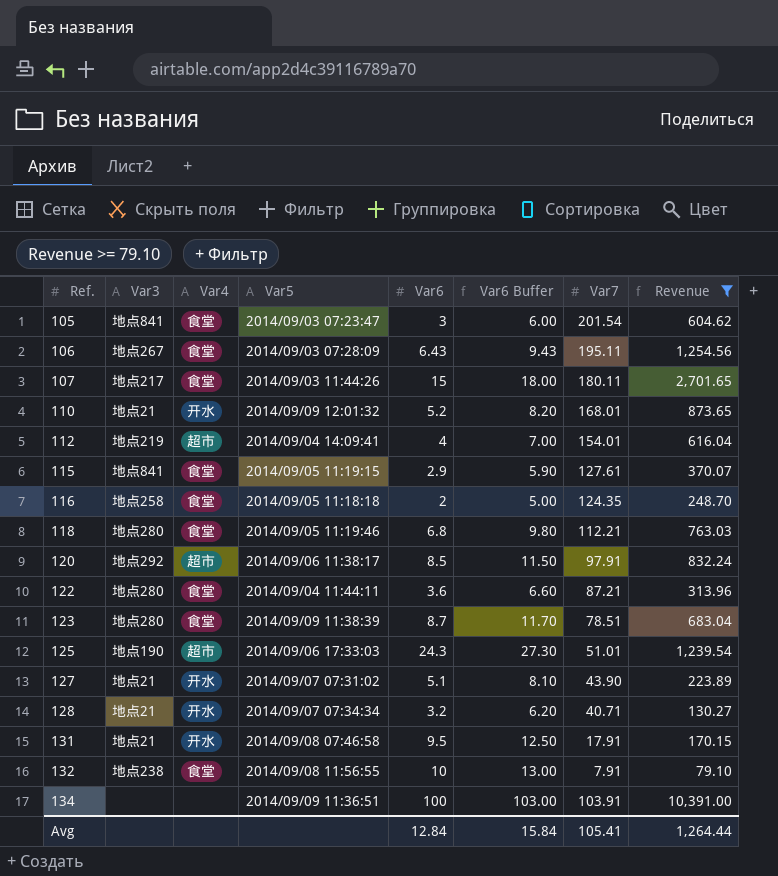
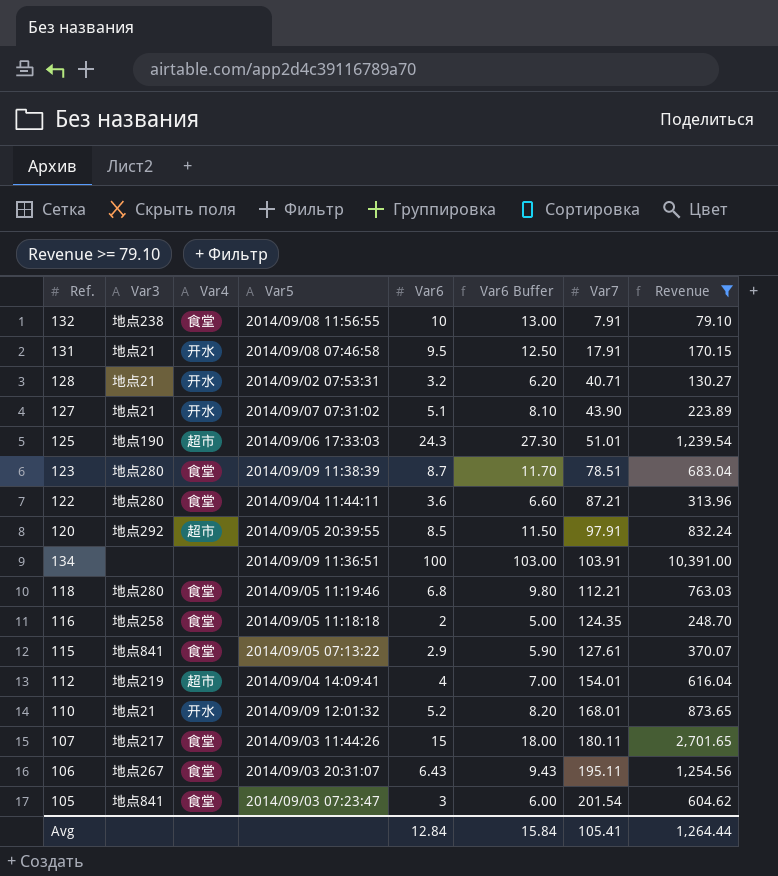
row order: Ref. ascending -> Var7 ascending
128 | Var5: 2014/09/07 07:34:34 -> 2014/09/02 07:53:31
120 | Var5: 2014/09/06 11:38:17 -> 2014/09/05 20:39:55
115 | Var5: 2014/09/05 11:19:15 -> 2014/09/05 07:13:22
106 | Var5: 2014/09/03 07:28:09 -> 2014/09/03 20:31:07

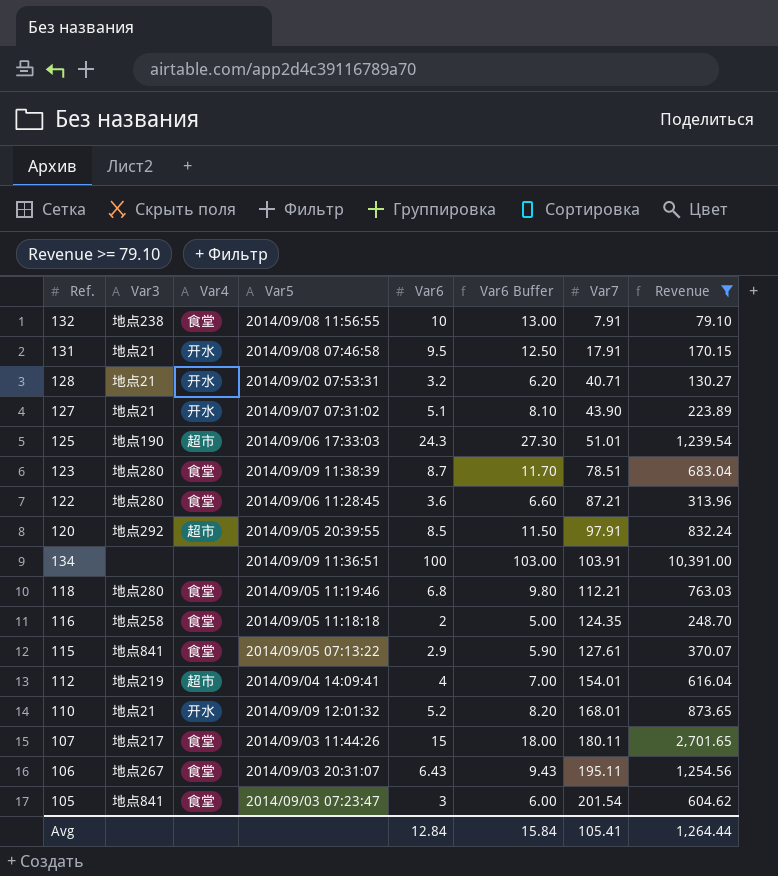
122 | Var5: 2014/09/04 11:44:11 -> 2014/09/06 11:28:45

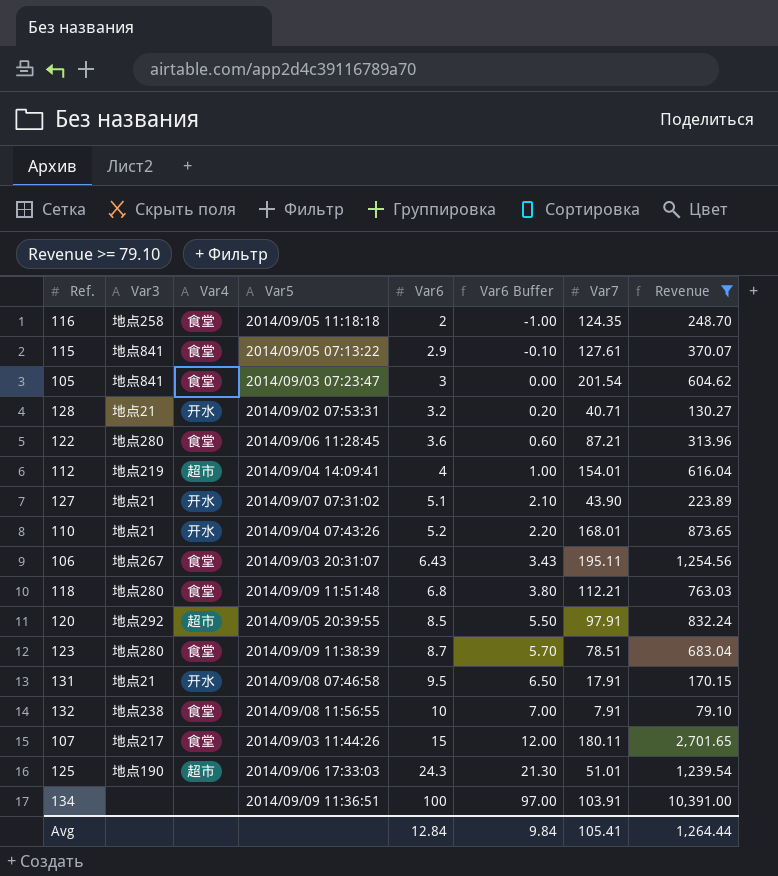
row order: Var7 ascending -> Var6 ascending
column Var6 Buffer | formula: [Var6] + 3 -> [Var6] - 3
110 | Var5: 2014/09/09 12:01:32 -> 2014/09/04 07:43:26
118 | Var5: 2014/09/05 11:19:46 -> 2014/09/09 11:51:48
Avg | Var6 Buffer: 15.84 -> 9.84

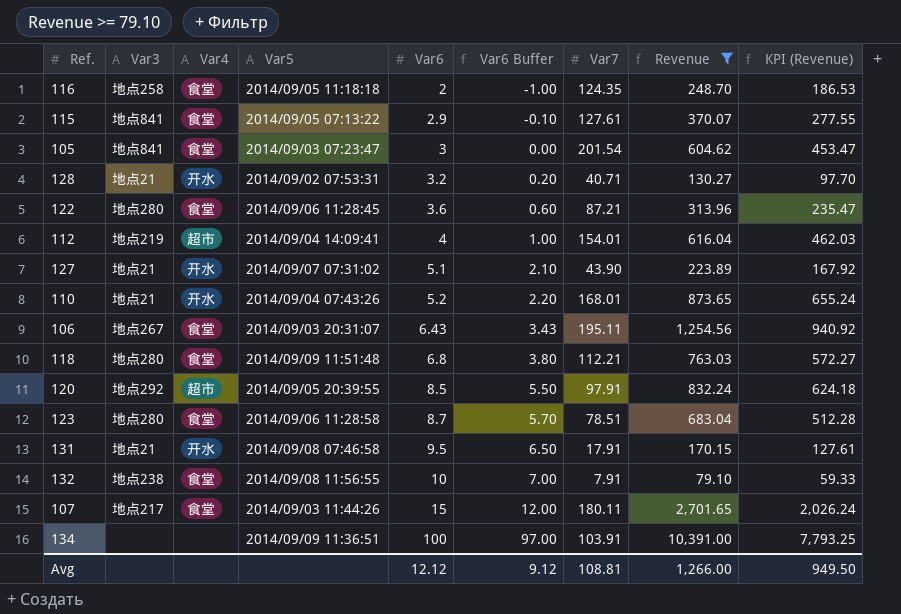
column KPI (Revenue) | formula: none -> [Revenue] * 0.75
row 125: 地点190 | 超市 | 2014/09/06 17:33:03 | 24.3 | 21.30 | 51.01 | 1,239.54 -> none
123 | Var5: 2014/09/09 11:38:39 -> 2014/09/06 11:28:58
Avg | Var6: 12.84 -> 12.12
Avg | Var6 Buffer: 9.84 -> 9.12
Avg | Var7: 105.41 -> 108.81
Avg | Revenue: 1,264.44 -> 1,266.00

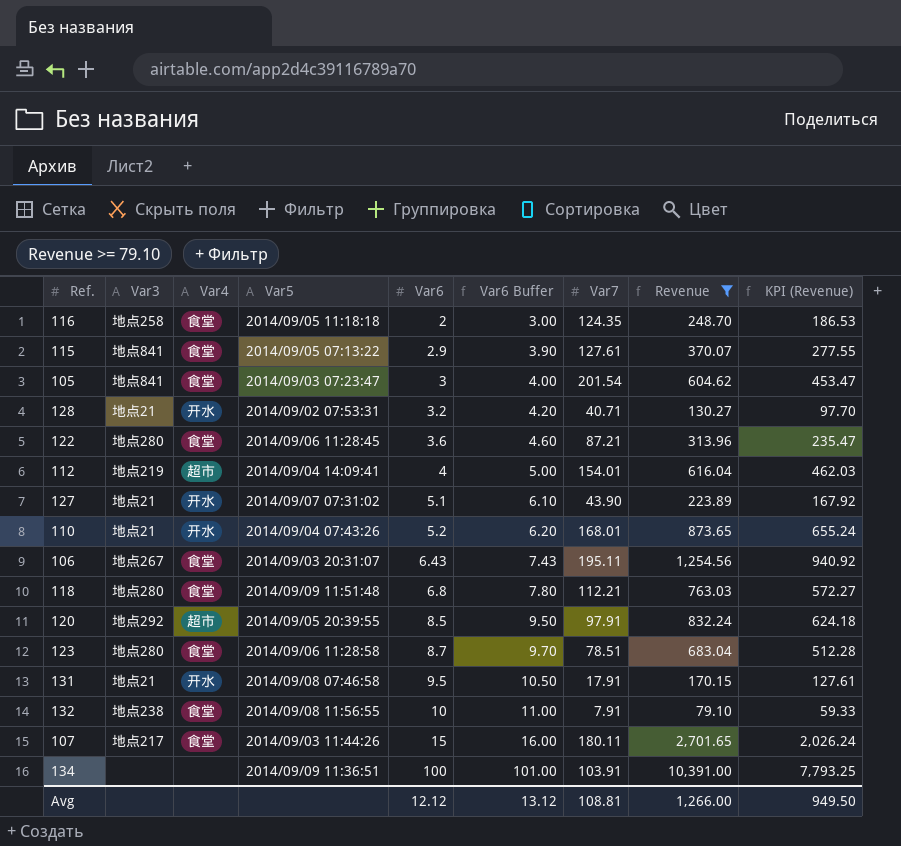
column Var6 Buffer | formula: [Var6] - 3 -> [Var6] + 1
Avg | Var6 Buffer: 9.12 -> 13.12

